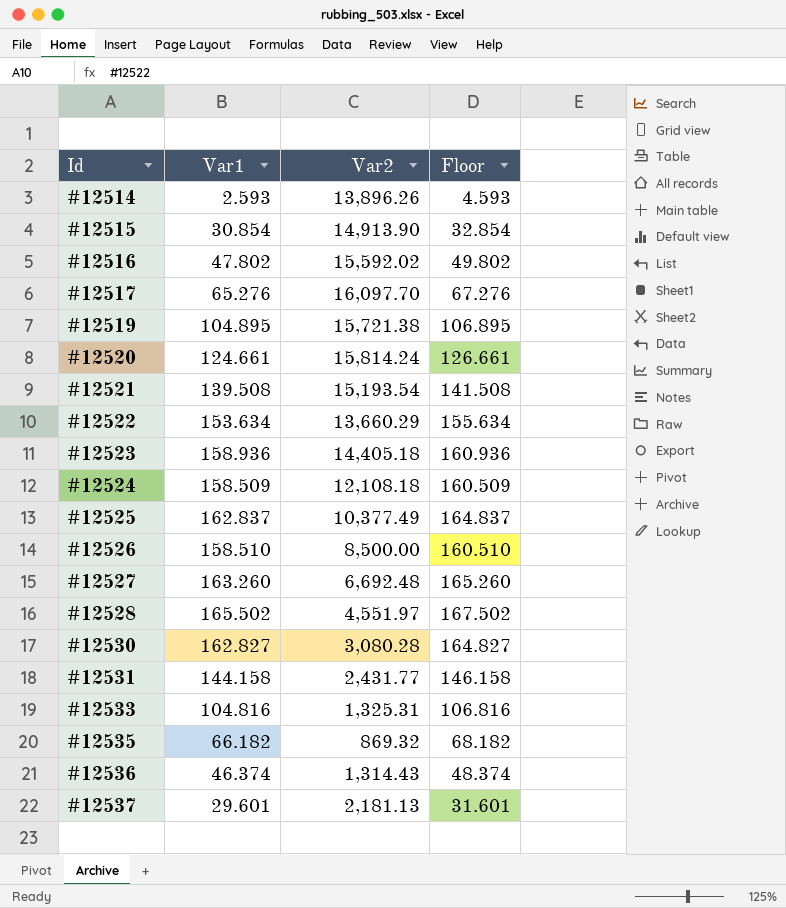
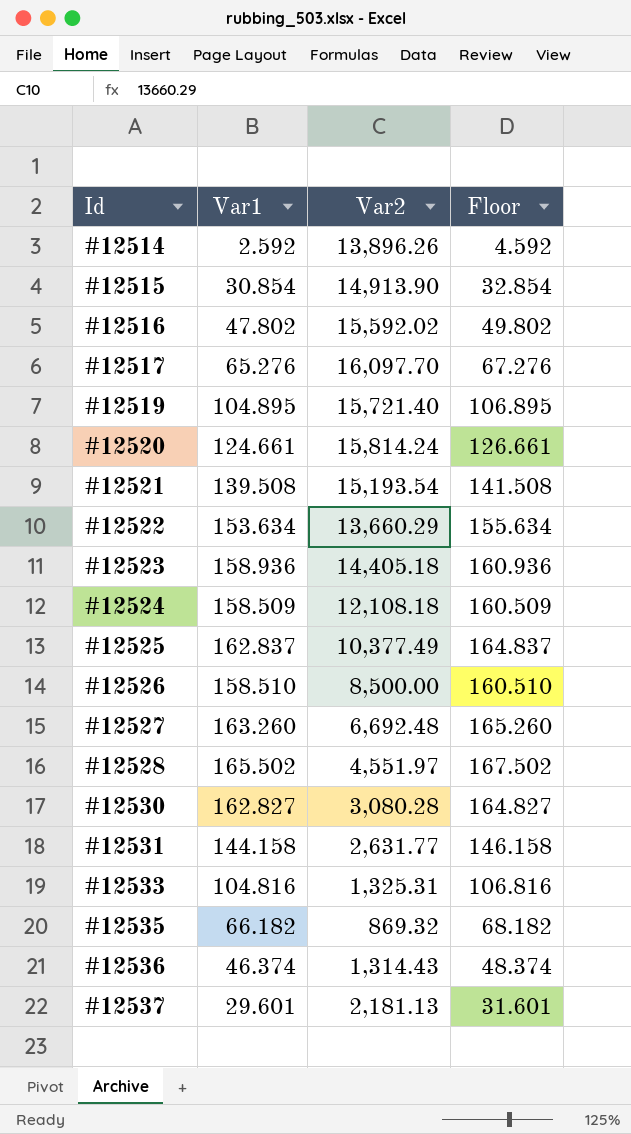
#12514 | Var1: 2.593 -> 2.592
#12514 | Floor: 4.593 -> 4.592
#12519 | Var2: 15,721.38 -> 15,721.40
#12531 | Var2: 2,431.77 -> 2,631.77

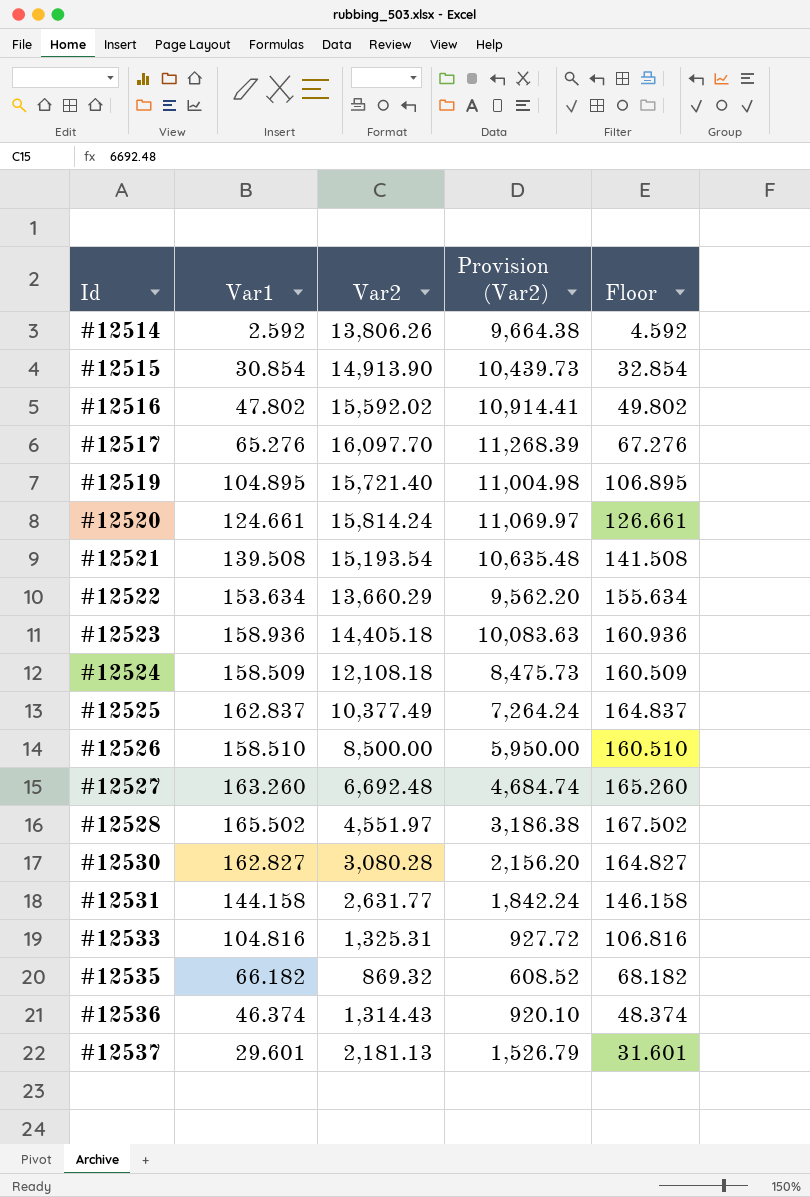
column Provision (Var2) | formula: none -> [Var2] * 0.7
#12514 | Var2: 13,896.26 -> 13,806.26

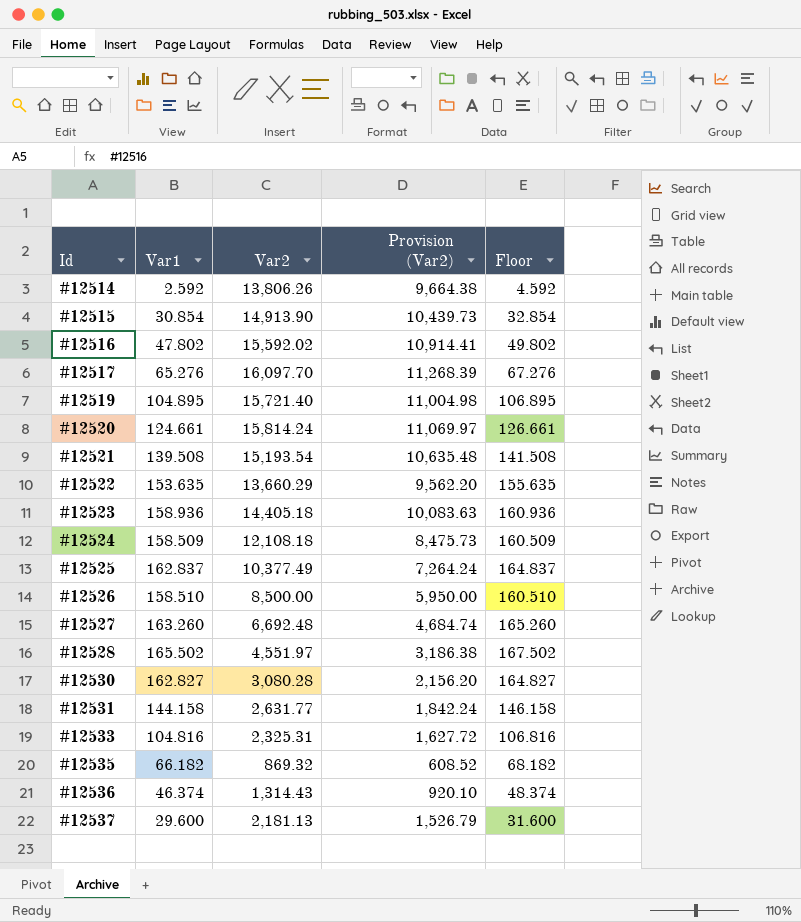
#12522 | Var1: 153.634 -> 153.635
#12522 | Floor: 155.634 -> 155.635
#12533 | Var2: 1,325.31 -> 2,325.31
#12533 | Provision (Var2): 927.72 -> 1,627.72
#12537 | Var1: 29.601 -> 29.600
#12537 | Floor: 31.601 -> 31.600

